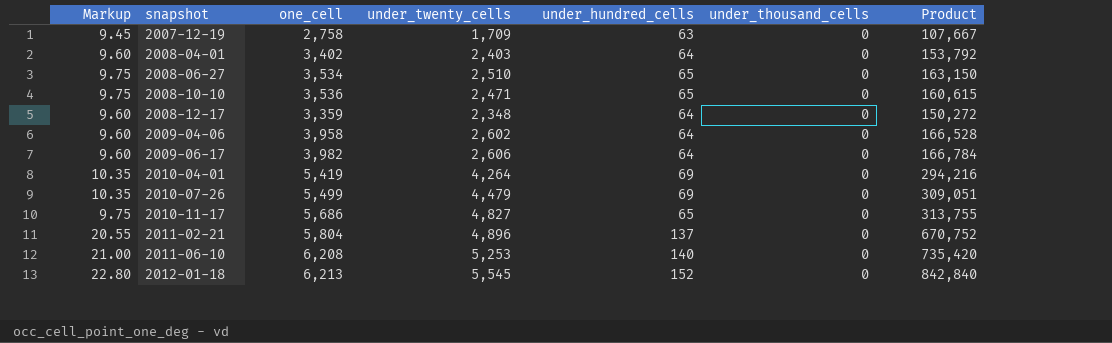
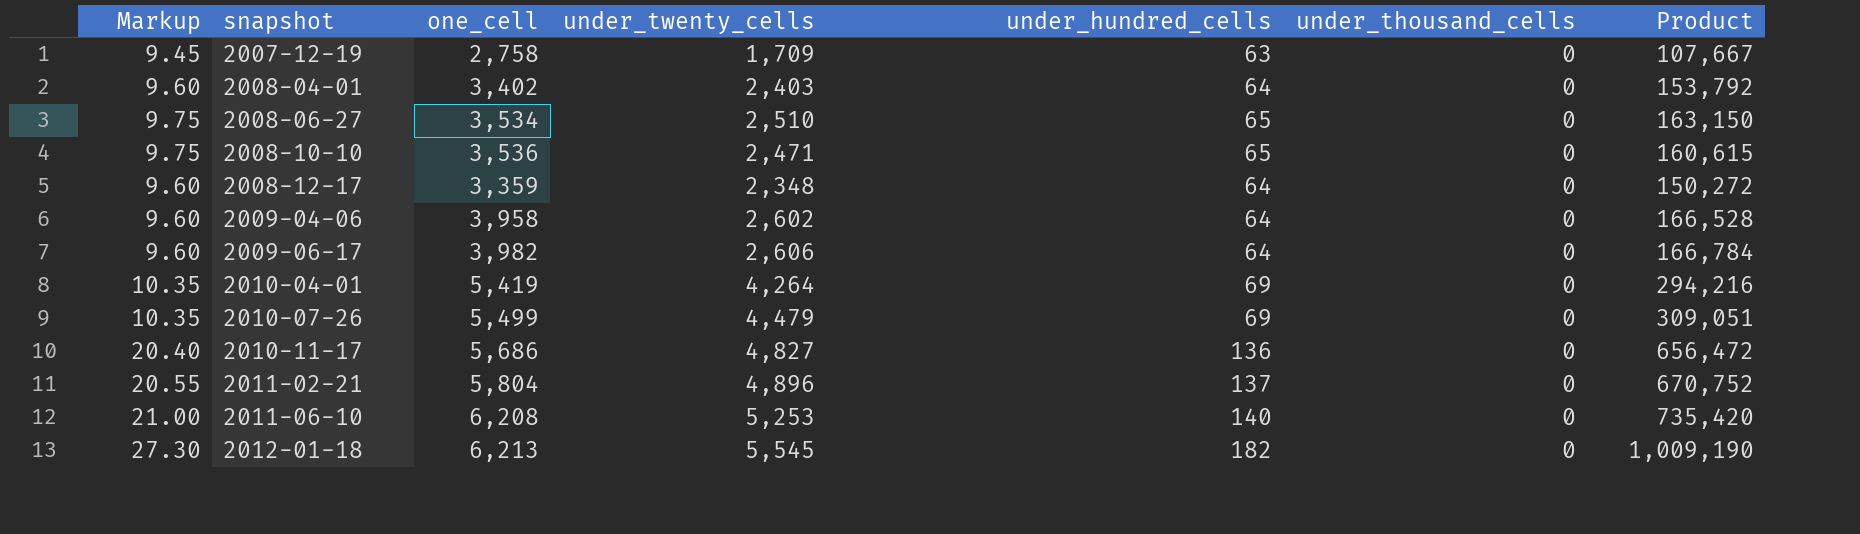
2010-11-17 | Markup: 9.75 -> 20.40
2010-11-17 | under_hundred_cells: 65 -> 136
2010-11-17 | Product: 313,755 -> 656,472
2012-01-18 | Markup: 22.80 -> 27.30
2012-01-18 | under_hundred_cells: 152 -> 182
2012-01-18 | Product: 842,840 -> 1,009,190

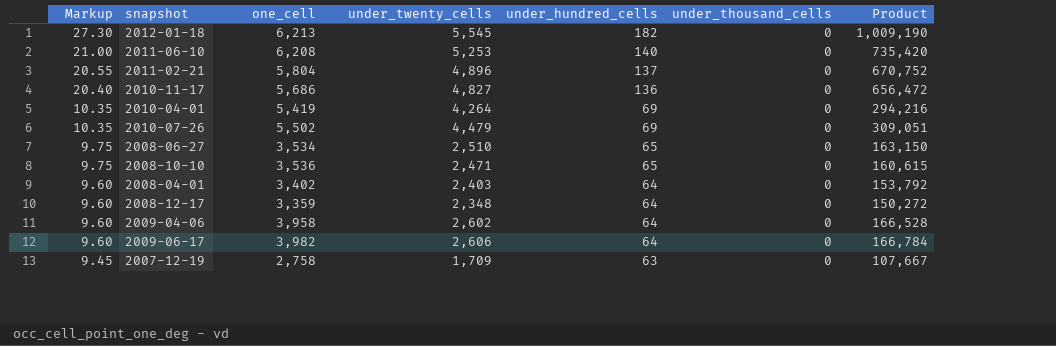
row order: snapshot ascending -> Markup descending
2010-07-26 | one_cell: 5,499 -> 5,502

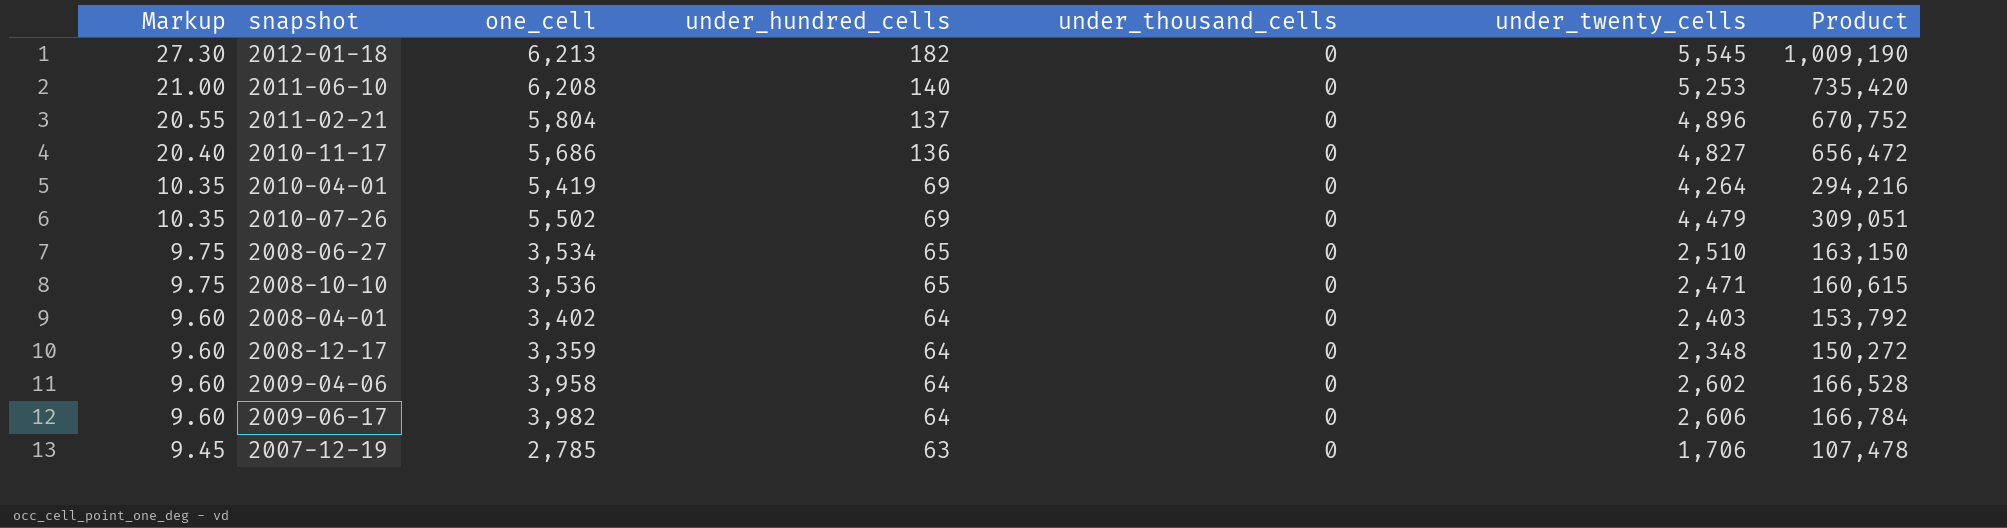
column under_twenty_cells | position: 4 -> 6
2007-12-19 | one_cell: 2,758 -> 2,785
2007-12-19 | under_twenty_cells: 1,709 -> 1,706
2007-12-19 | Product: 107,667 -> 107,478

